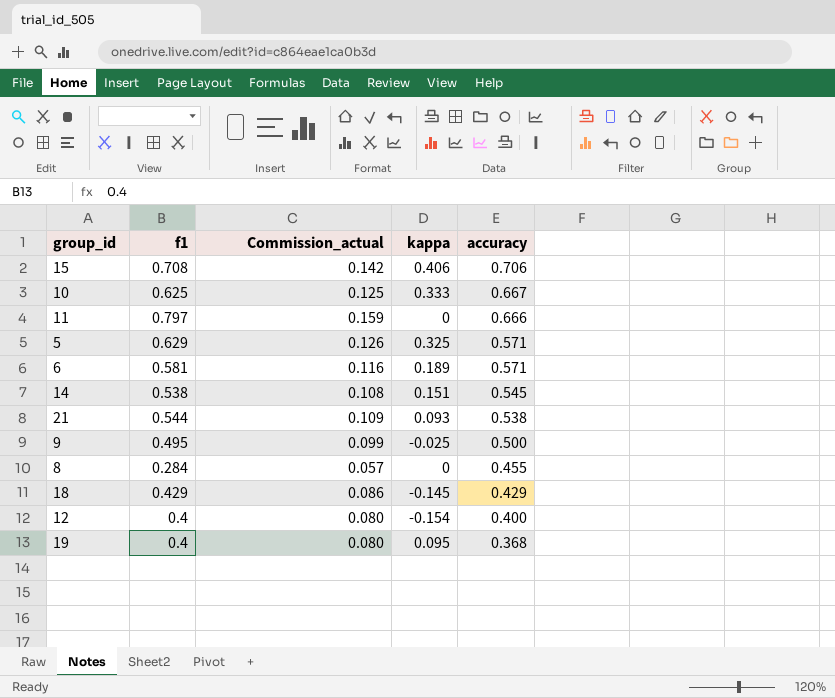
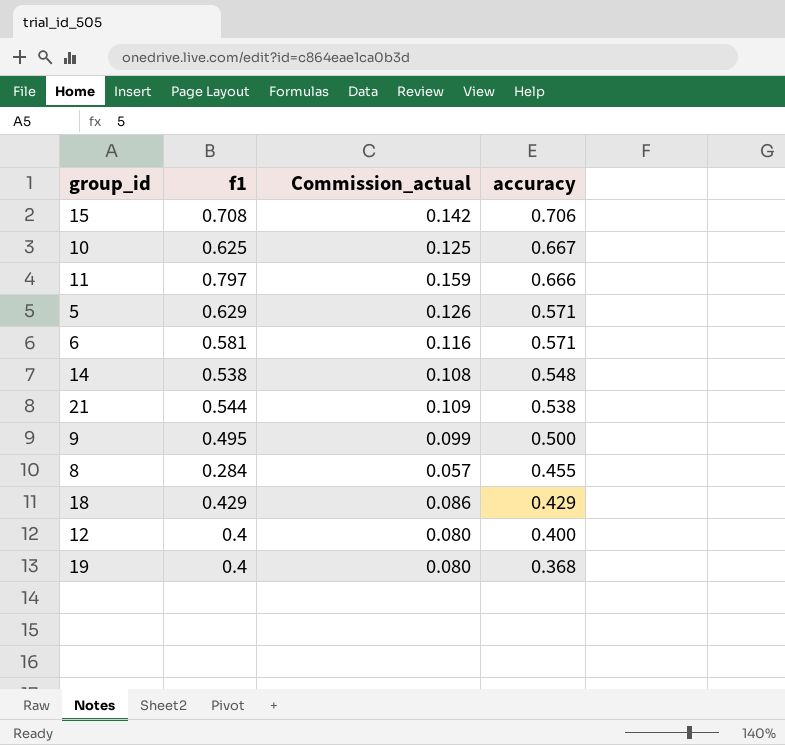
column kappa | position: 4 -> none
14 | accuracy: 0.545 -> 0.548

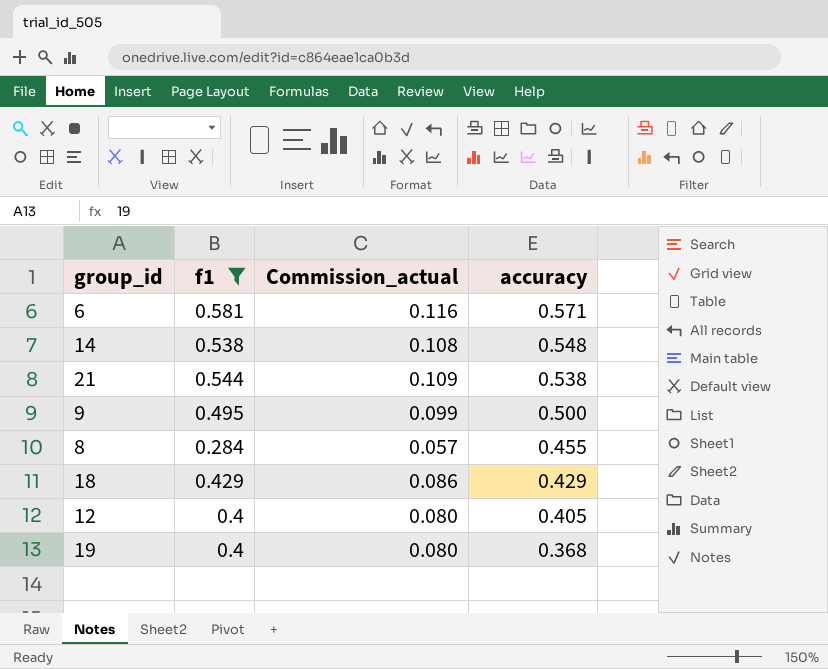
filter: none -> f1 <= 0.581
12 | accuracy: 0.400 -> 0.405

